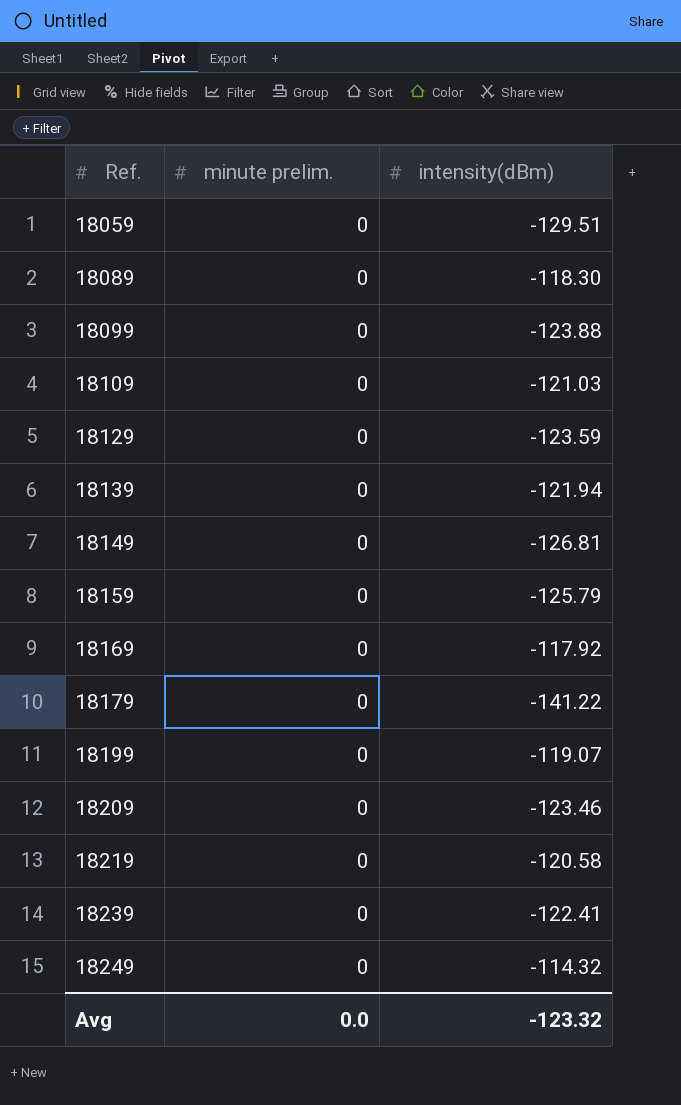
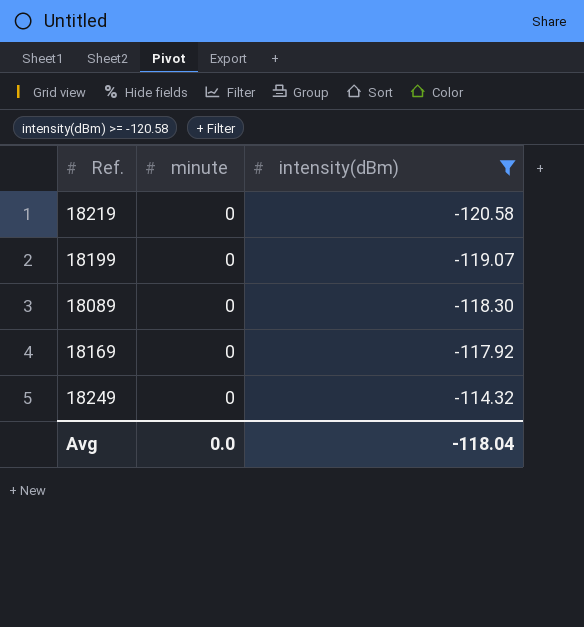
filter: none -> intensity(dBm) >= -120.58
row order: Ref. ascending -> intensity(dBm) ascending
column name: minute prelim. -> minute
Avg | intensity(dBm): -123.32 -> -118.04

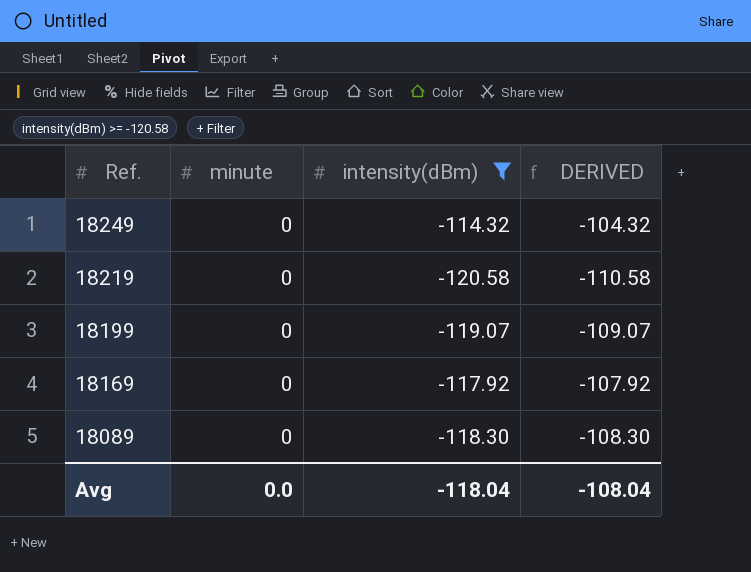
row order: intensity(dBm) ascending -> Ref. descending
column DERIVED | formula: none -> [intensity(dBm)] + 10

